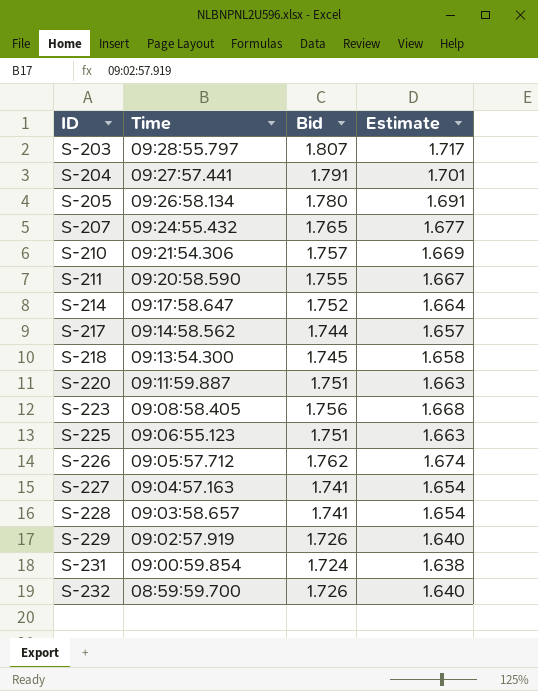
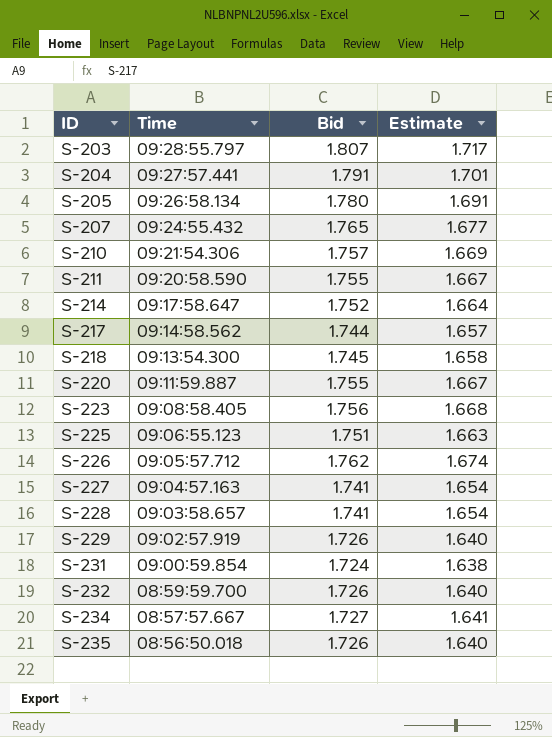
S-220 | Bid: 1.751 -> 1.755
S-220 | Estimate: 1.663 -> 1.667
row S-234: none -> 08:57:57.667 | 1.727 | 1.641
row S-235: none -> 08:56:50.018 | 1.726 | 1.640

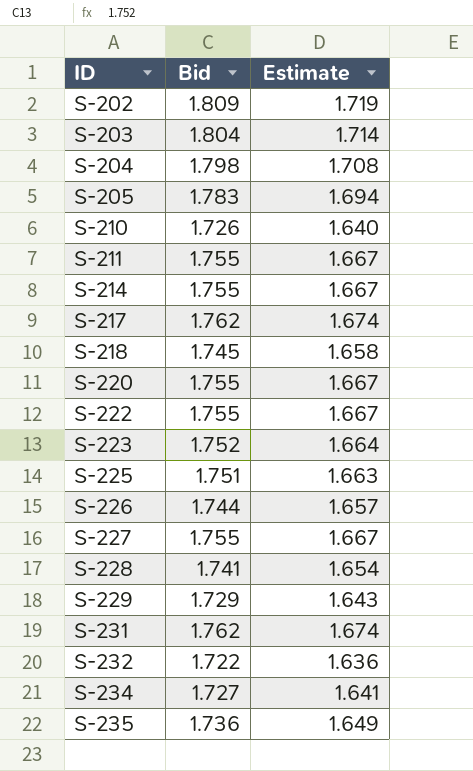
column Time | position: 2 -> none
row S-207: 09:24:55.432 | 1.765 | 1.677 -> none
row S-202: none -> 1.809 | 1.719
S-203 | Bid: 1.807 -> 1.804
S-203 | Estimate: 1.717 -> 1.714
S-204 | Bid: 1.791 -> 1.798
S-204 | Estimate: 1.701 -> 1.708
S-205 | Bid: 1.780 -> 1.783
S-205 | Estimate: 1.691 -> 1.694
S-210 | Bid: 1.757 -> 1.726
S-210 | Estimate: 1.669 -> 1.640
S-214 | Bid: 1.752 -> 1.755
S-214 | Estimate: 1.664 -> 1.667
S-217 | Bid: 1.744 -> 1.762
S-217 | Estimate: 1.657 -> 1.674
row S-222: none -> 1.755 | 1.667
S-223 | Bid: 1.756 -> 1.752
S-223 | Estimate: 1.668 -> 1.664
S-226 | Bid: 1.762 -> 1.744
S-226 | Estimate: 1.674 -> 1.657
S-227 | Bid: 1.741 -> 1.755
S-227 | Estimate: 1.654 -> 1.667
S-229 | Bid: 1.726 -> 1.729
S-229 | Estimate: 1.640 -> 1.643
S-231 | Bid: 1.724 -> 1.762
S-231 | Estimate: 1.638 -> 1.674
S-232 | Bid: 1.726 -> 1.722
S-232 | Estimate: 1.640 -> 1.636
S-235 | Bid: 1.726 -> 1.736
S-235 | Estimate: 1.640 -> 1.649

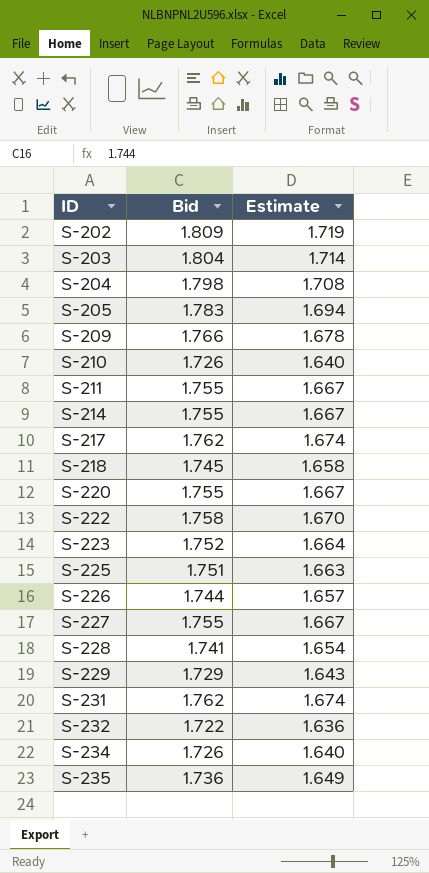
row S-209: none -> 1.766 | 1.678
S-222 | Bid: 1.755 -> 1.758
S-222 | Estimate: 1.667 -> 1.670
S-234 | Bid: 1.727 -> 1.726
S-234 | Estimate: 1.641 -> 1.640

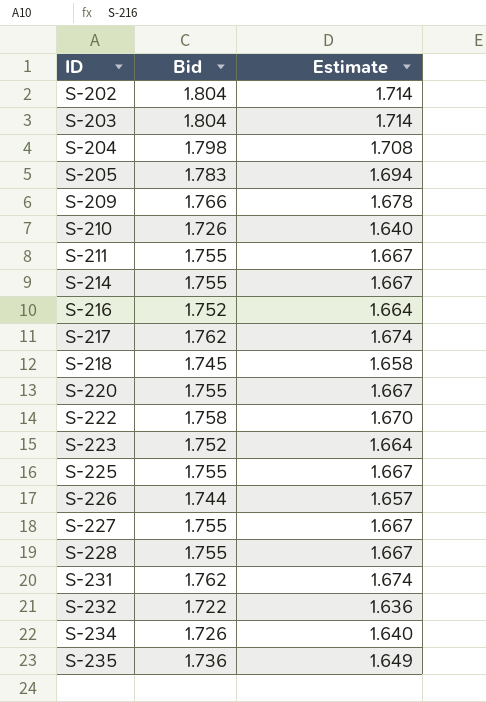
row S-229: 1.729 | 1.643 -> none
S-202 | Bid: 1.809 -> 1.804
S-202 | Estimate: 1.719 -> 1.714
row S-216: none -> 1.752 | 1.664
S-225 | Bid: 1.751 -> 1.755
S-225 | Estimate: 1.663 -> 1.667
S-228 | Bid: 1.741 -> 1.755
S-228 | Estimate: 1.654 -> 1.667

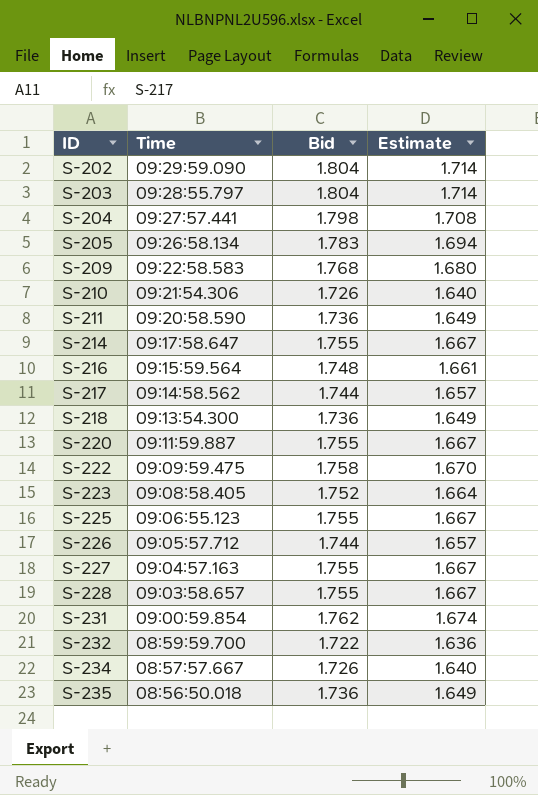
column Time | position: none -> 2
S-209 | Bid: 1.766 -> 1.768
S-209 | Estimate: 1.678 -> 1.680
S-211 | Bid: 1.755 -> 1.736
S-211 | Estimate: 1.667 -> 1.649
S-216 | Bid: 1.752 -> 1.748
S-216 | Estimate: 1.664 -> 1.661
S-217 | Bid: 1.762 -> 1.744
S-217 | Estimate: 1.674 -> 1.657
S-218 | Bid: 1.745 -> 1.736
S-218 | Estimate: 1.658 -> 1.649

